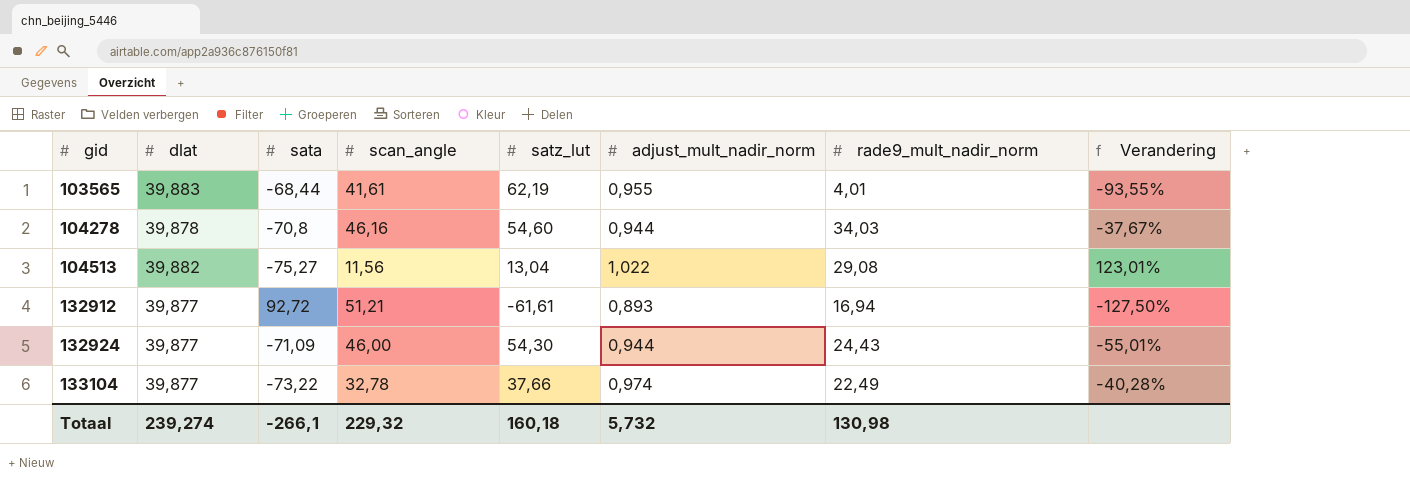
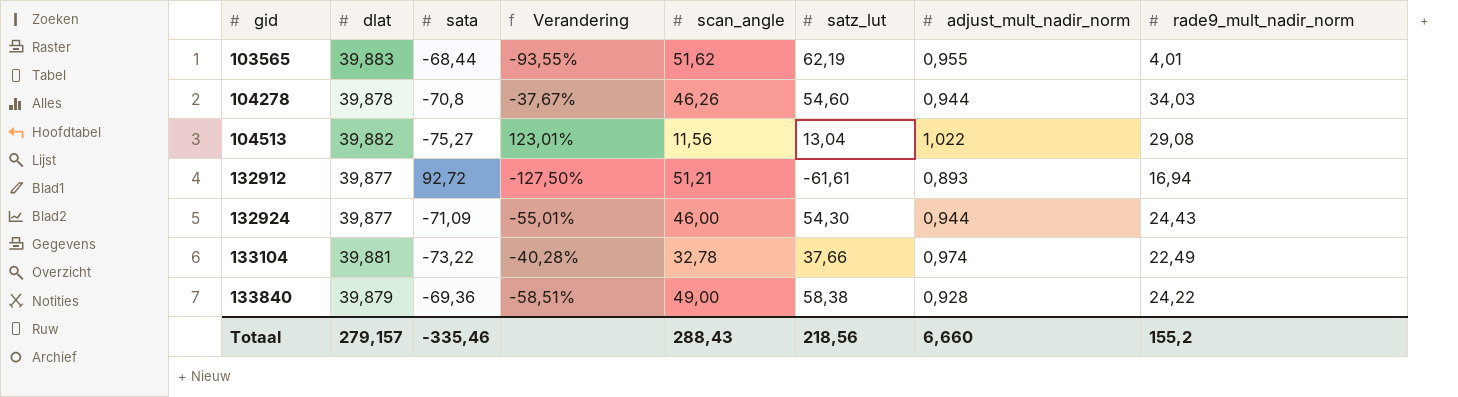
column Verandering | position: 8 -> 4
103565 | scan_angle: 41,61 -> 51,62
104278 | scan_angle: 46,16 -> 46,26
133104 | dlat: 39,877 -> 39,881
row 133840: none -> 39,879 | -69,36 | -58,51% | 49,00 | 58,38 | 0,928 | 24,22
Totaal | dlat: 239,274 -> 279,157
Totaal | sata: -266,1 -> -335,46
Totaal | scan_angle: 229,32 -> 288,43
Totaal | satz_lut: 160,18 -> 218,56
Totaal | adjust_mult_nadir_norm: 5,732 -> 6,660
Totaal | rade9_mult_nadir_norm: 130,98 -> 155,2

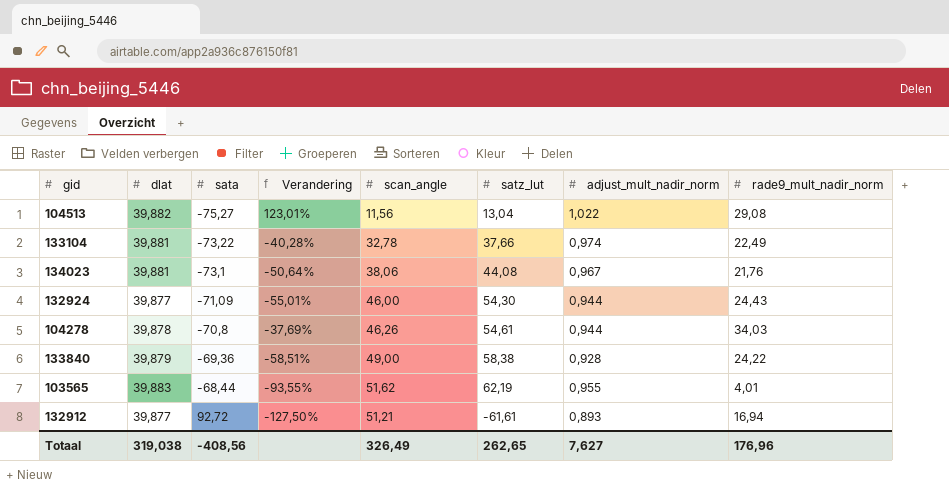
row order: gid ascending -> sata ascending
row 134023: none -> 39,881 | -73,1 | -50,64% | 38,06 | 44,08 | 0,967 | 21,76
104278 | Verandering: -37,67% -> -37,69%
104278 | satz_lut: 54,60 -> 54,61
Totaal | dlat: 279,157 -> 319,038
Totaal | sata: -335,46 -> -408,56
Totaal | scan_angle: 288,43 -> 326,49
Totaal | satz_lut: 218,56 -> 262,65
Totaal | adjust_mult_nadir_norm: 6,660 -> 7,627
Totaal | rade9_mult_nadir_norm: 155,2 -> 176,96

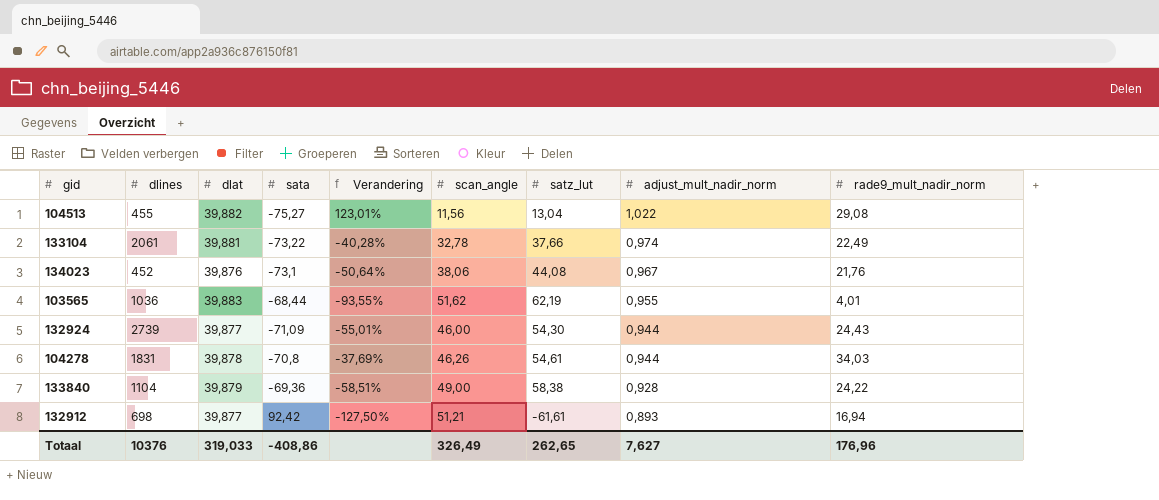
row order: sata ascending -> adjust_mult_nadir_norm descending
column dlines | position: none -> 2
134023 | dlat: 39,881 -> 39,876
132912 | sata: 92,72 -> 92,42
Totaal | dlat: 319,038 -> 319,033
Totaal | sata: -408,56 -> -408,86

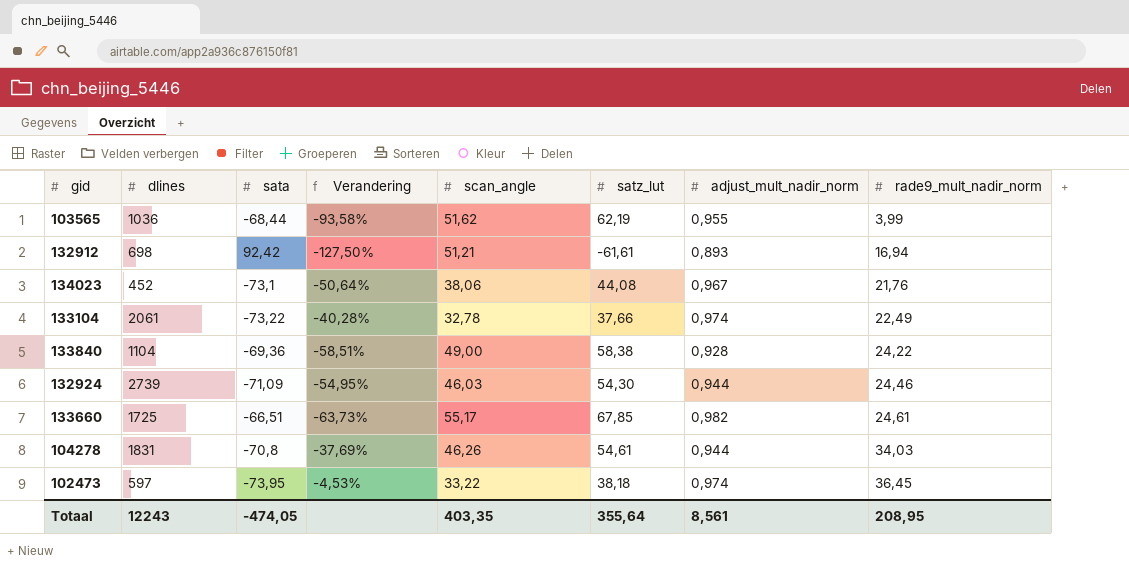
row order: adjust_mult_nadir_norm descending -> rade9_mult_nadir_norm ascending
column dlat | position: 3 -> none
row 104513: 455 | 39,882 | -75,27 | 123,01% | 11,56 | 13,04 | 1,022 | 29,08 -> none
103565 | Verandering: -93,55% -> -93,58%
103565 | rade9_mult_nadir_norm: 4,01 -> 3,99
132924 | Verandering: -55,01% -> -54,95%
132924 | scan_angle: 46,00 -> 46,03
132924 | rade9_mult_nadir_norm: 24,43 -> 24,46
row 133660: none -> 1725 | -66,51 | -63,73% | 55,17 | 67,85 | 0,982 | 24,61
row 102473: none -> 597 | -73,95 | -4,53% | 33,22 | 38,18 | 0,974 | 36,45
Totaal | dlines: 10376 -> 12243
Totaal | sata: -408,86 -> -474,05
Totaal | scan_angle: 326,49 -> 403,35
Totaal | satz_lut: 262,65 -> 355,64
Totaal | adjust_mult_nadir_norm: 7,627 -> 8,561
Totaal | rade9_mult_nadir_norm: 176,96 -> 208,95

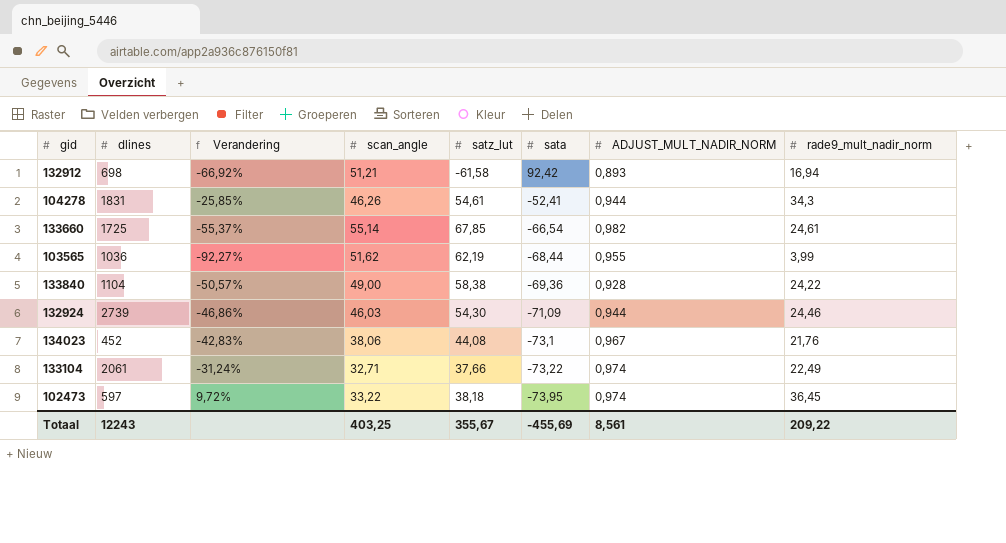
row order: rade9_mult_nadir_norm ascending -> sata descending
column Verandering | formula: ([rade9_mult_nadir_norm] - [satz_lut]) / [satz_lut] -> ([rade9_mult_nadir_norm] - [scan_angle]) / [scan_angle]
column sata | position: 3 -> 6
column name: adjust_mult_nadir_norm -> ADJUST_MULT_NADIR_NORM
132912 | satz_lut: -61,61 -> -61,58
104278 | sata: -70,8 -> -52,41
104278 | rade9_mult_nadir_norm: 34,03 -> 34,3
133660 | scan_angle: 55,17 -> 55,14
133660 | sata: -66,51 -> -66,54
133104 | scan_angle: 32,78 -> 32,71
Totaal | scan_angle: 403,35 -> 403,25
Totaal | satz_lut: 355,64 -> 355,67
Totaal | sata: -474,05 -> -455,69
Totaal | rade9_mult_nadir_norm: 208,95 -> 209,22

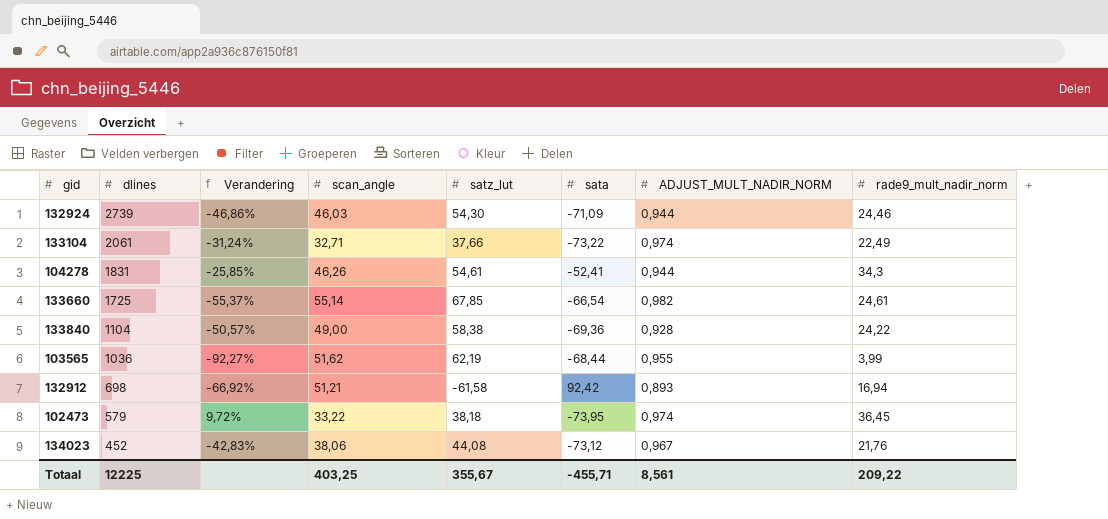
row order: sata descending -> dlines descending
102473 | dlines: 597 -> 579
134023 | sata: -73,1 -> -73,12
Totaal | dlines: 12243 -> 12225
Totaal | sata: -455,69 -> -455,71

